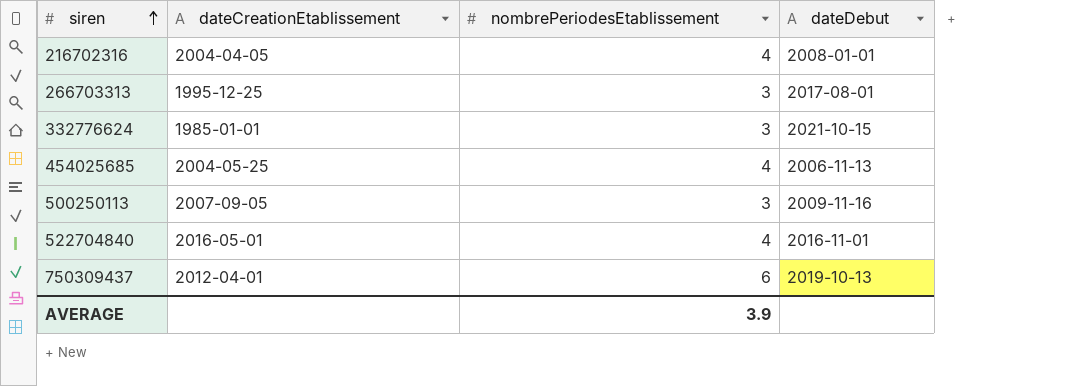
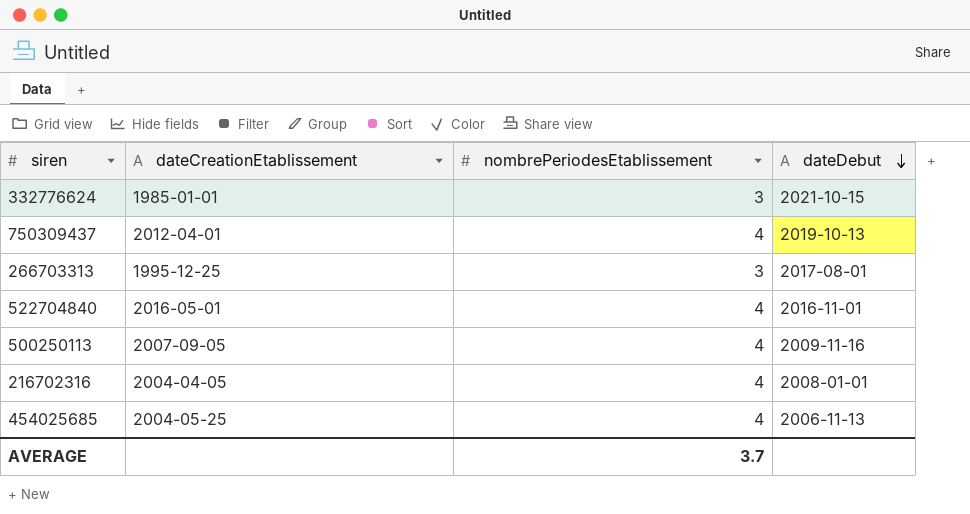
row order: siren ascending -> dateDebut descending
750309437 | nombrePeriodesEtablissement: 6 -> 4
500250113 | nombrePeriodesEtablissement: 3 -> 4
AVERAGE | nombrePeriodesEtablissement: 3.9 -> 3.7

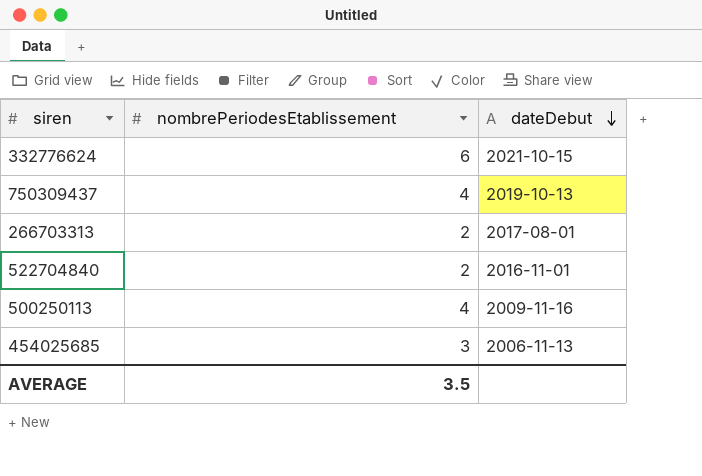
column dateCreationEtablissement | position: 2 -> none
row 216702316: 2004-04-05 | 4 | 2008-01-01 -> none
332776624 | nombrePeriodesEtablissement: 3 -> 6
266703313 | nombrePeriodesEtablissement: 3 -> 2
522704840 | nombrePeriodesEtablissement: 4 -> 2
454025685 | nombrePeriodesEtablissement: 4 -> 3
AVERAGE | nombrePeriodesEtablissement: 3.7 -> 3.5

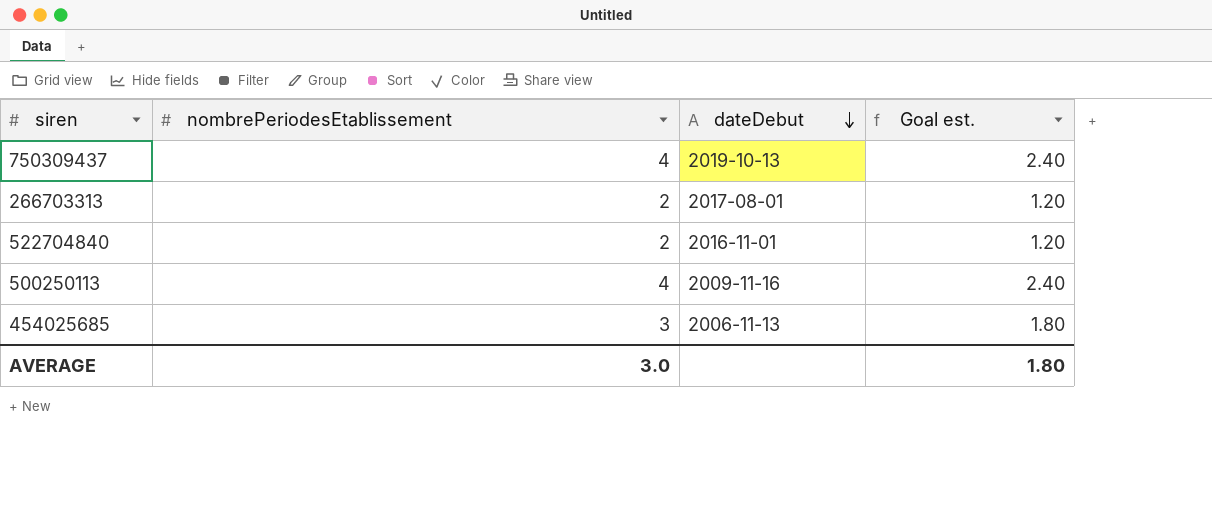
column Goal est. | formula: none -> [nombrePeriodesEtablissement] * 0.6
row 332776624: 6 | 2021-10-15 -> none
AVERAGE | nombrePeriodesEtablissement: 3.5 -> 3.0

